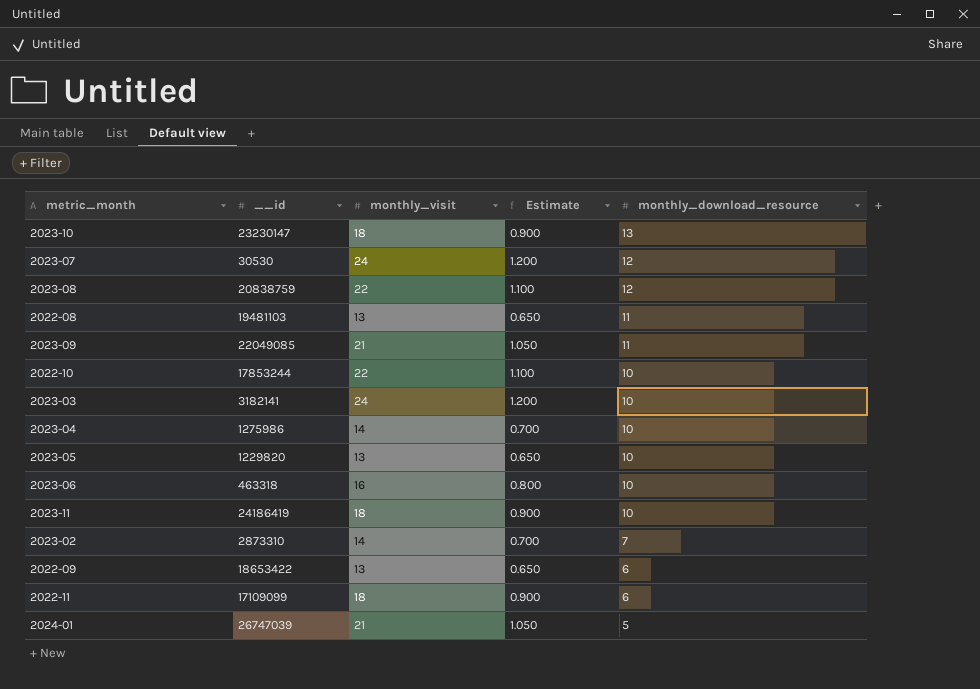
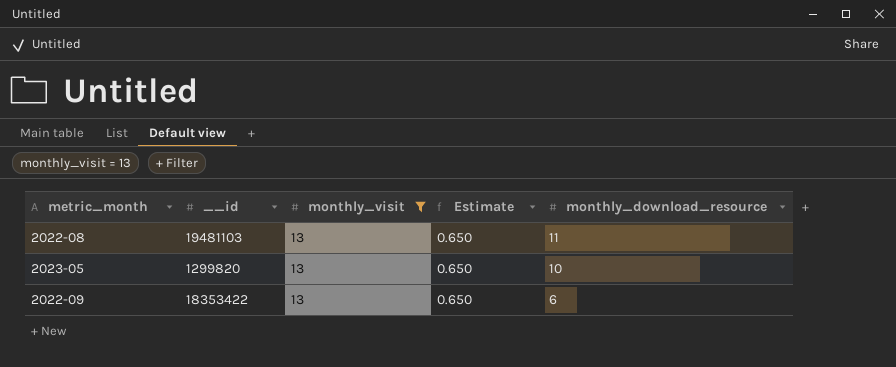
filter: none -> monthly_visit = 13
2023-05 | __id: 1229820 -> 1299820
2022-09 | __id: 18653422 -> 18353422

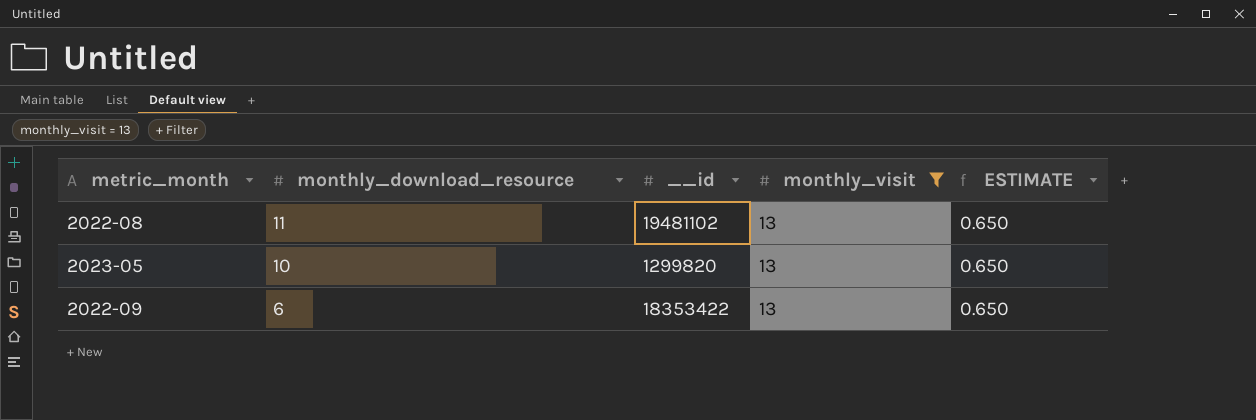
column monthly_download_resource | position: 5 -> 2
column name: Estimate -> ESTIMATE
2022-08 | __id: 19481103 -> 19481102

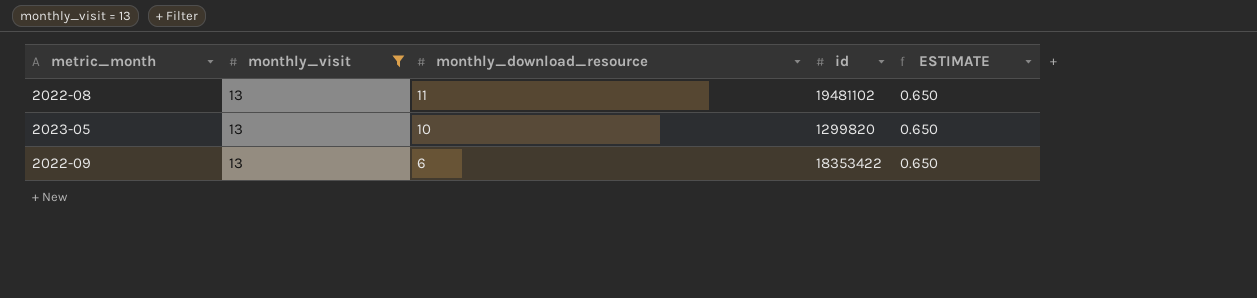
column monthly_visit | position: 4 -> 2
column name: __id -> id

